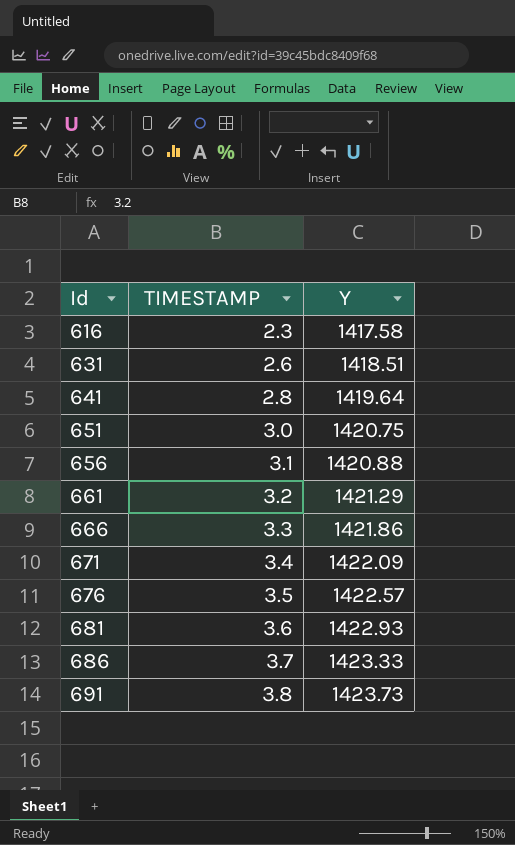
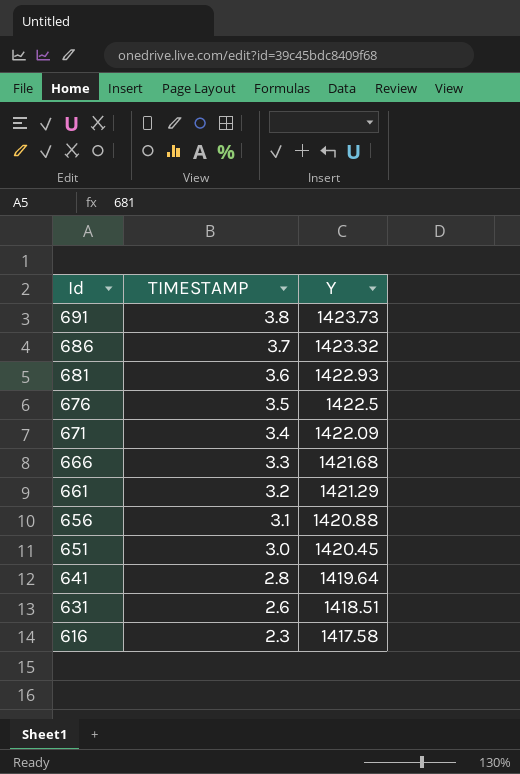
row order: Id ascending -> Id descending
686 | Y: 1423.33 -> 1423.32
676 | Y: 1422.57 -> 1422.5
666 | Y: 1421.86 -> 1421.68
651 | Y: 1420.75 -> 1420.45

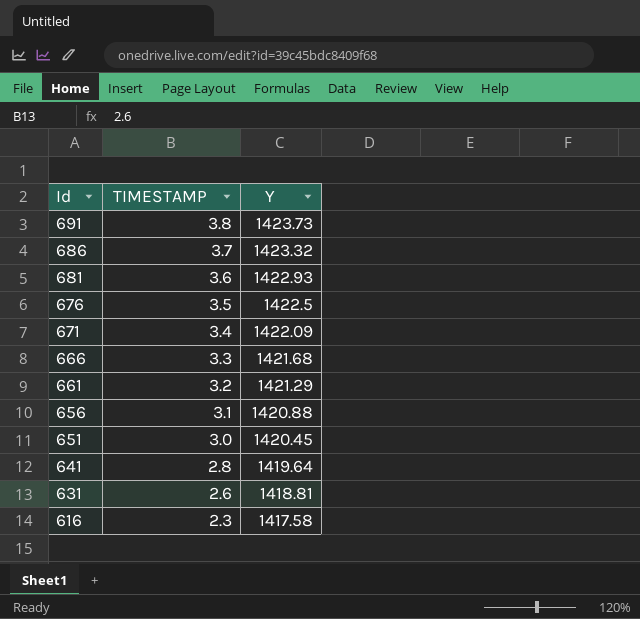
631 | Y: 1418.51 -> 1418.81

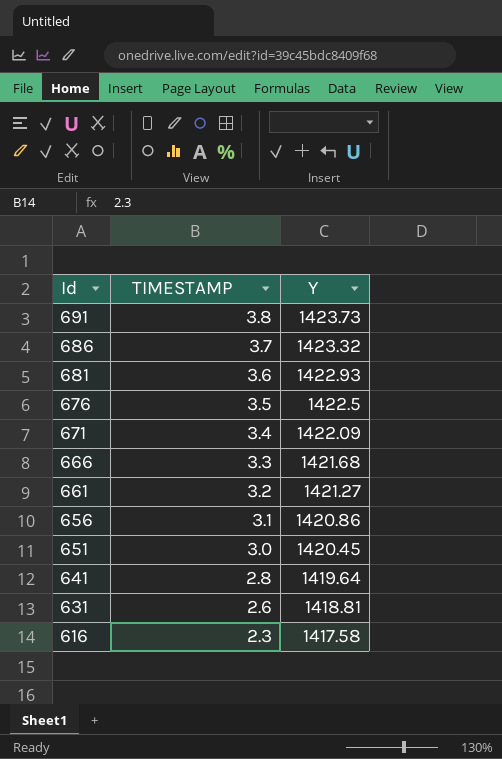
661 | Y: 1421.29 -> 1421.27
656 | Y: 1420.88 -> 1420.86

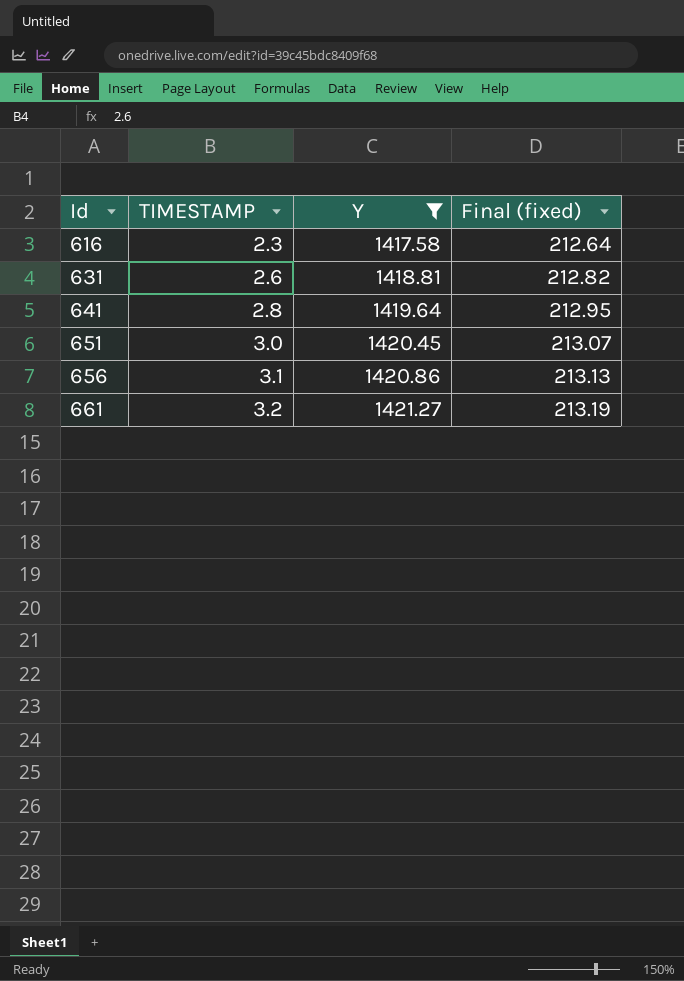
filter: none -> Y <= 1421.27
row order: Id descending -> Id ascending
column Final (fixed) | formula: none -> [Y] * 0.15

